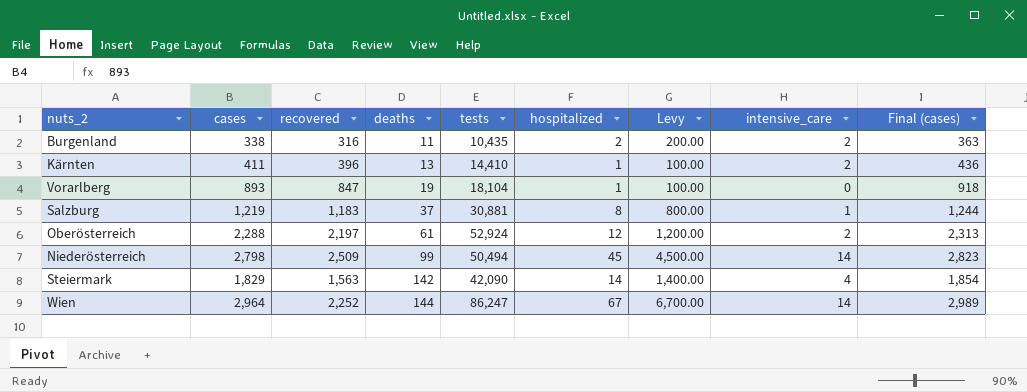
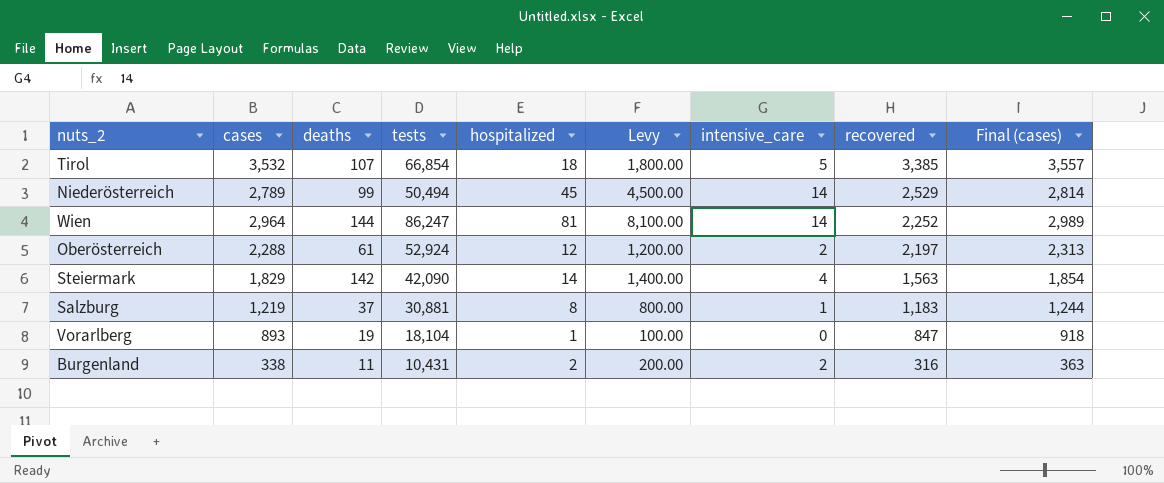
row order: deaths ascending -> recovered descending
column recovered | position: 3 -> 8
row Kärnten: 411 | 396 | 13 | 14,410 | 1 | 100.00 | 2 | 436 -> none
row Tirol: none -> 3,532 | 107 | 66,854 | 18 | 1,800.00 | 5 | 3,385 | 3,557
Niederösterreich | cases: 2,798 -> 2,789
Niederösterreich | recovered: 2,509 -> 2,529
Niederösterreich | Final (cases): 2,823 -> 2,814
Wien | hospitalized: 67 -> 81
Wien | Levy: 6,700.00 -> 8,100.00
Burgenland | tests: 10,435 -> 10,431

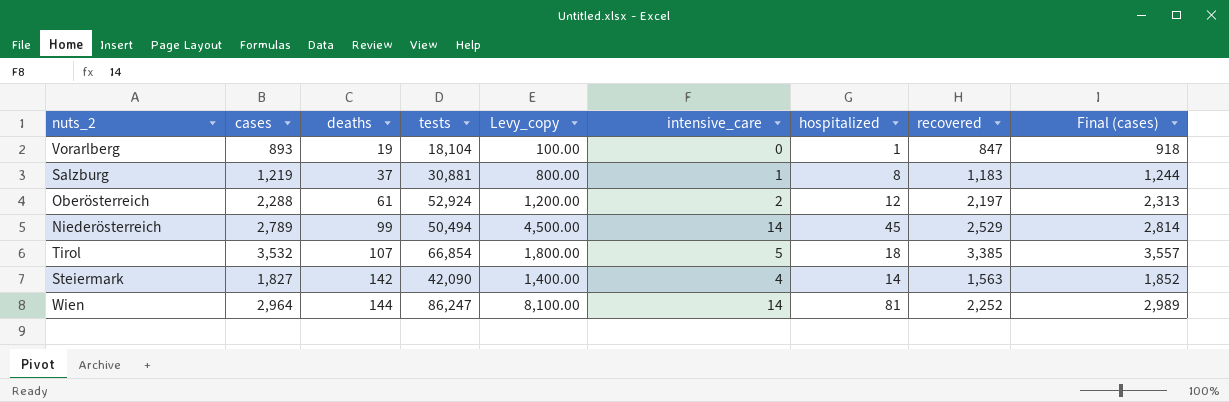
row order: recovered descending -> deaths ascending
column name: Levy -> Levy_copy
column hospitalized | position: 5 -> 7
row Burgenland: 338 | 11 | 10,431 | 2 | 200.00 | 2 | 316 | 363 -> none
Steiermark | cases: 1,829 -> 1,827
Steiermark | Final (cases): 1,854 -> 1,852

